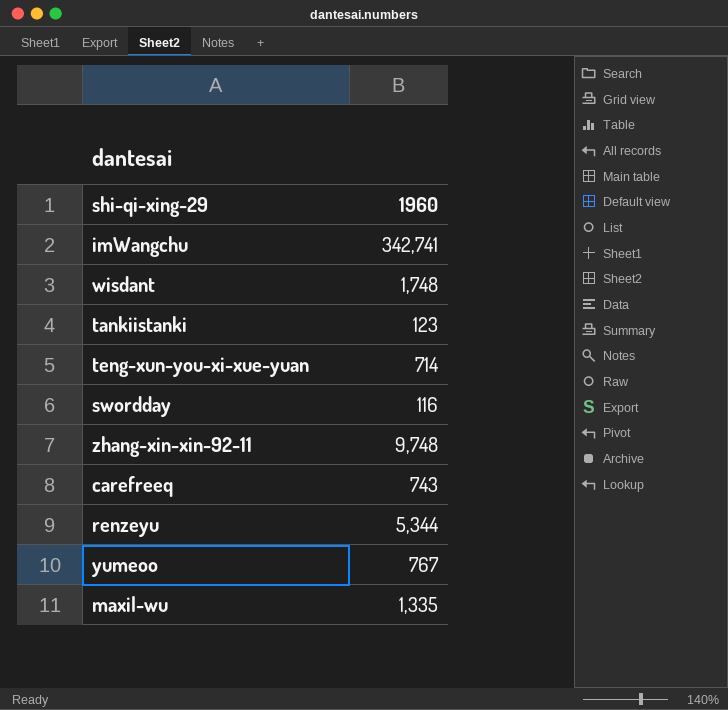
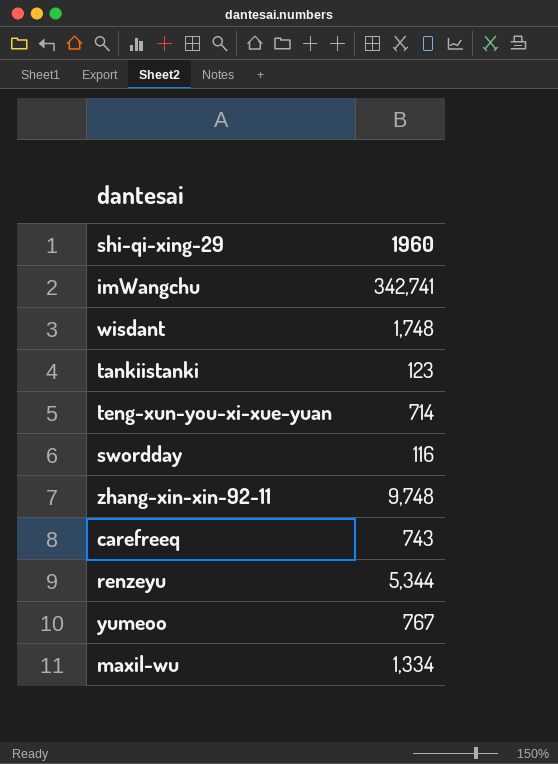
maxil-wu | 1960: 1,335 -> 1,334

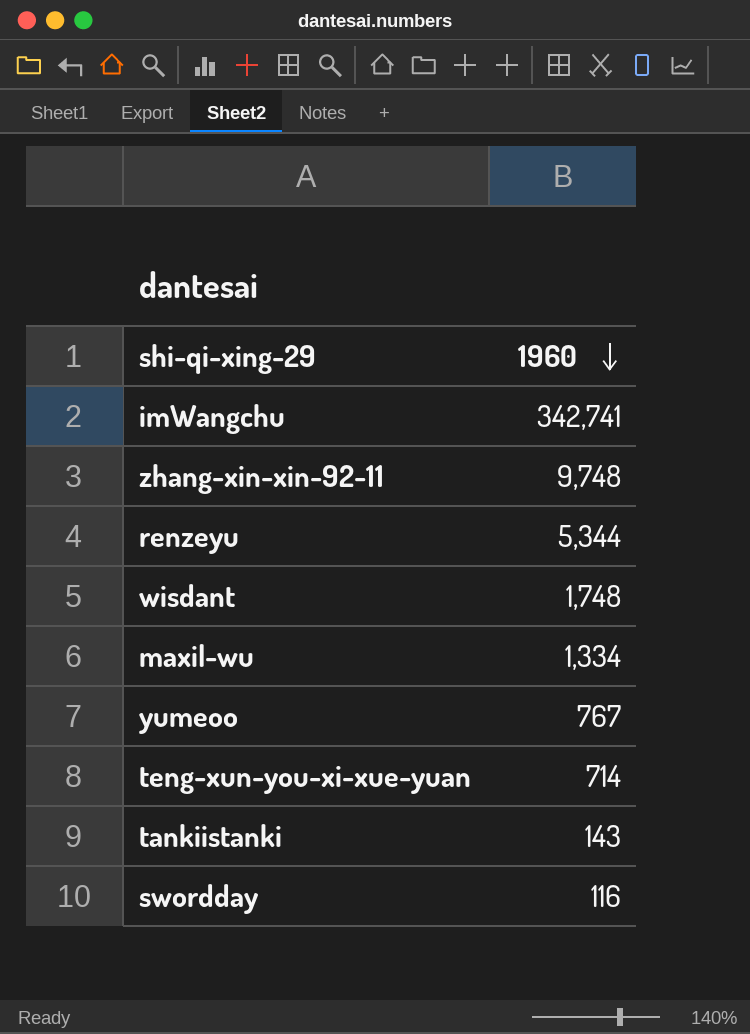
row order: none -> 1960 descending
row carefreeq: 743 -> none
tankiistanki | 1960: 123 -> 143

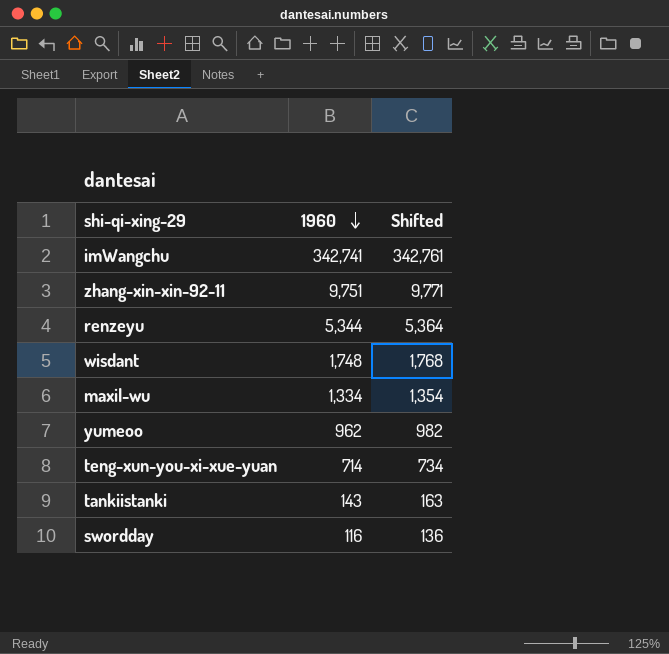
column Shifted | formula: none -> [1960] + 20
zhang-xin-xin-92-11 | 1960: 9,748 -> 9,751
yumeoo | 1960: 767 -> 962

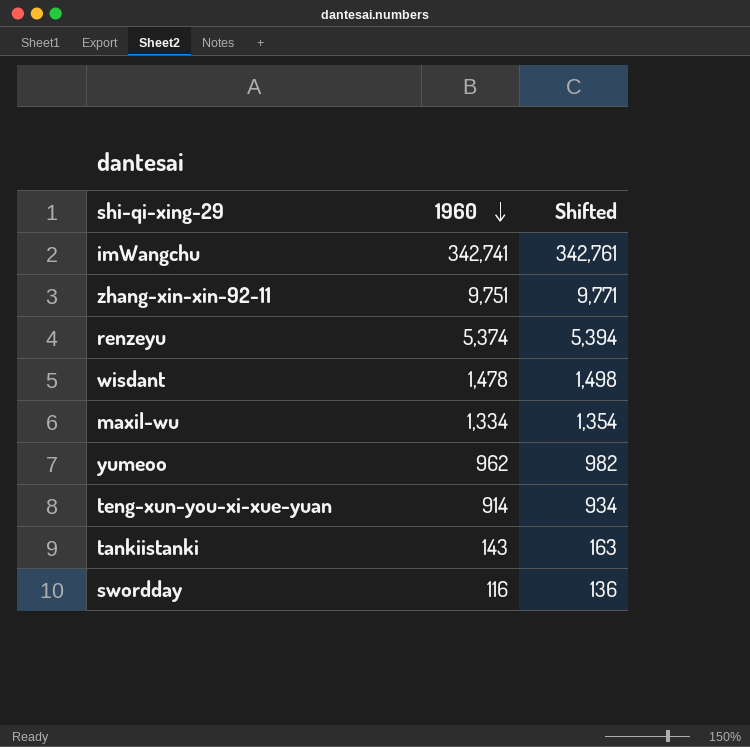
renzeyu | 1960: 5,344 -> 5,374
renzeyu | Shifted: 5,364 -> 5,394
wisdant | 1960: 1,748 -> 1,478
wisdant | Shifted: 1,768 -> 1,498
teng-xun-you-xi-xue-yuan | 1960: 714 -> 914
teng-xun-you-xi-xue-yuan | Shifted: 734 -> 934

